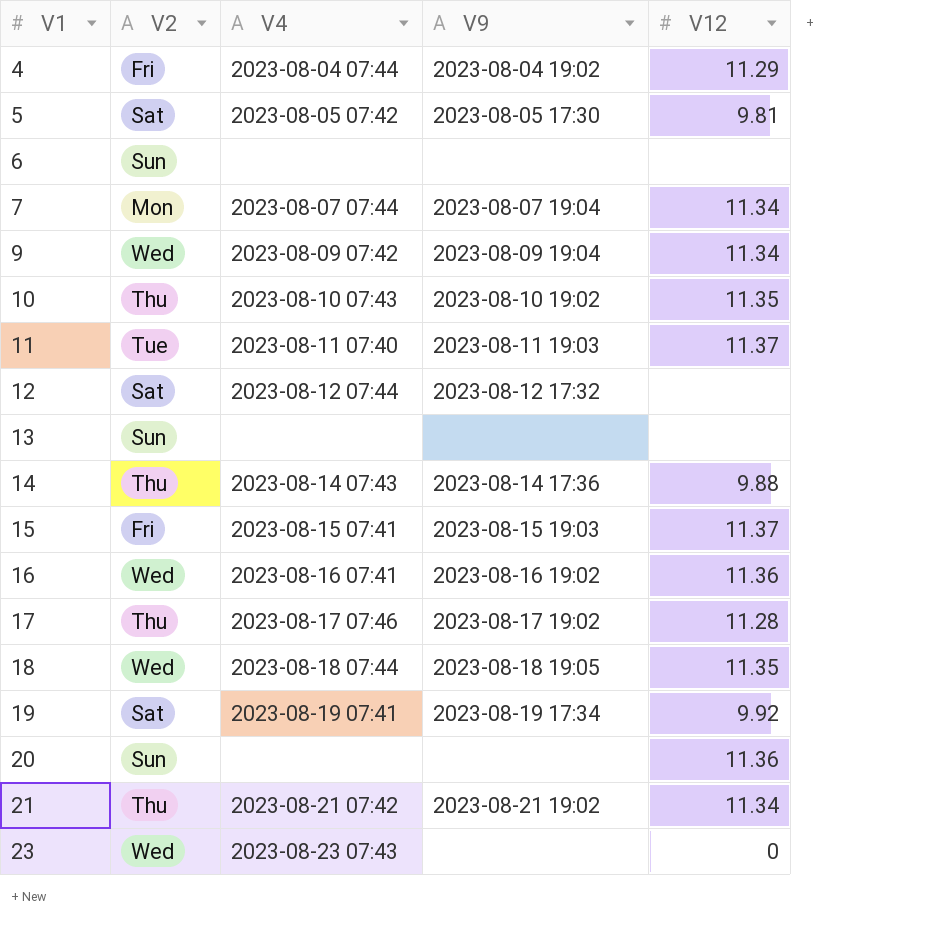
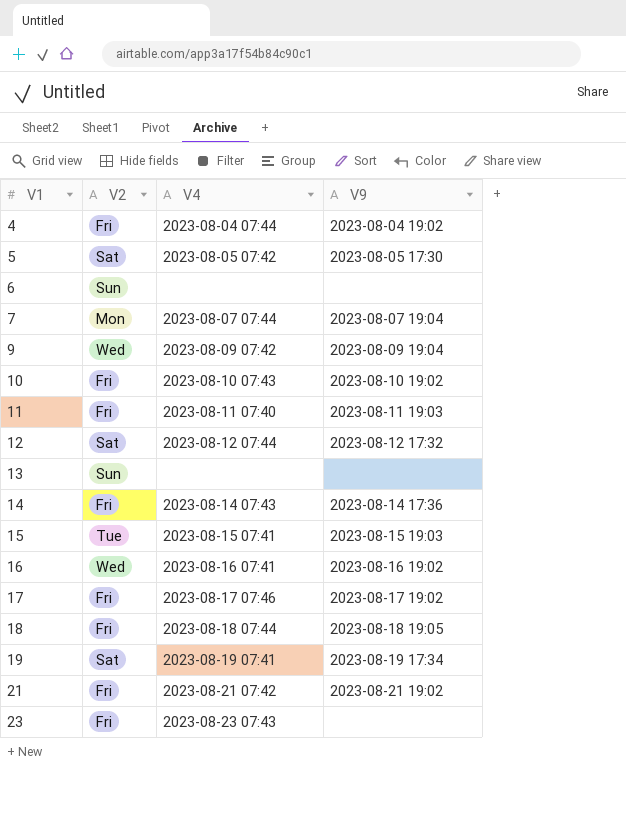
column V12 | position: 5 -> none
row 20: Sun | none | none | 11.36 -> none
10 | V2: Thu -> Fri
11 | V2: Tue -> Fri
14 | V2: Thu -> Fri
15 | V2: Fri -> Tue
17 | V2: Thu -> Fri
18 | V2: Wed -> Fri
21 | V2: Thu -> Fri
23 | V2: Wed -> Fri

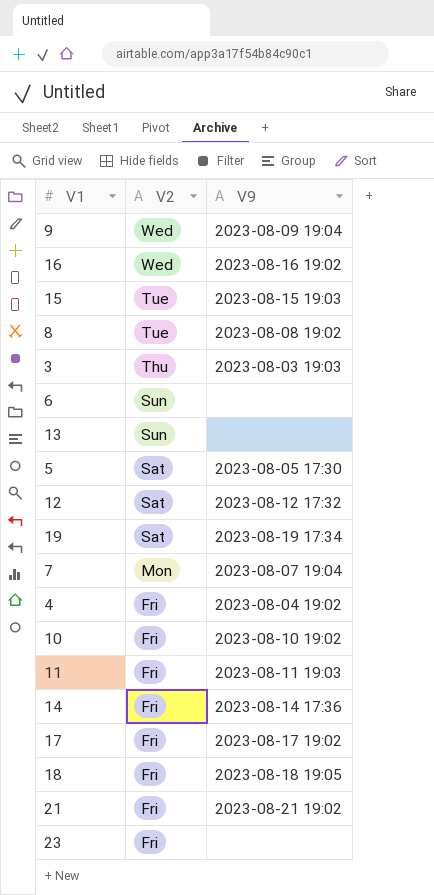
row order: V1 ascending -> V2 descending
column V4 | position: 3 -> none
row 8: none -> Tue | 2023-08-08 19:02
row 3: none -> Thu | 2023-08-03 19:03

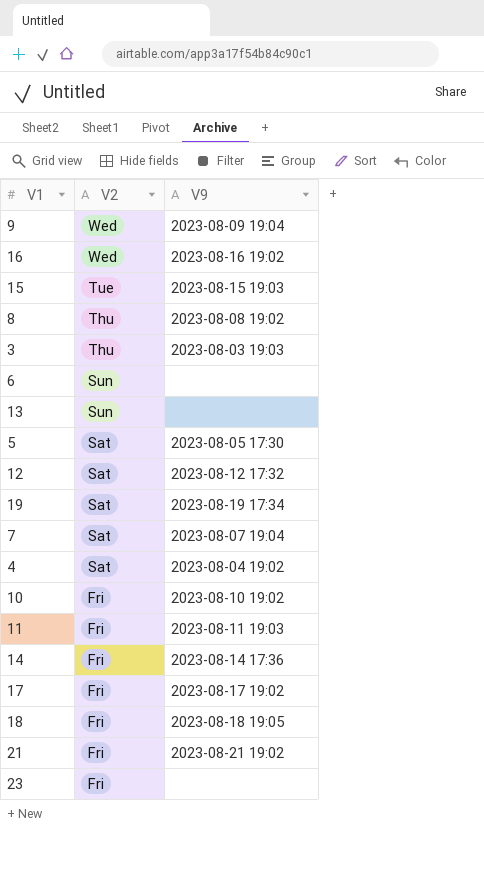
8 | V2: Tue -> Thu
7 | V2: Mon -> Sat
4 | V2: Fri -> Sat

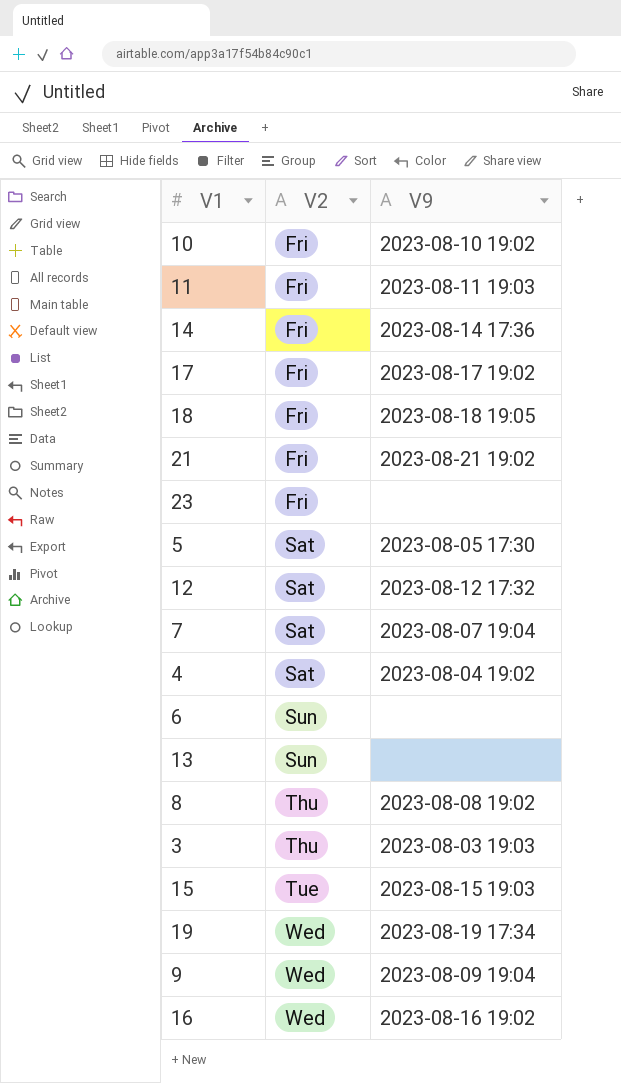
row order: V2 descending -> V2 ascending
19 | V2: Sat -> Wed

